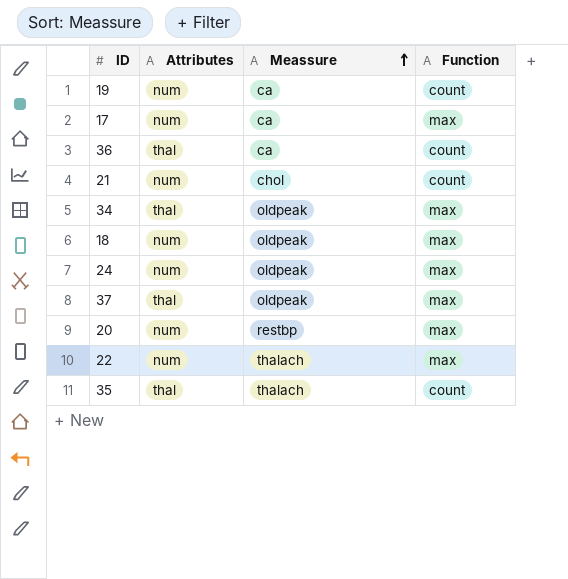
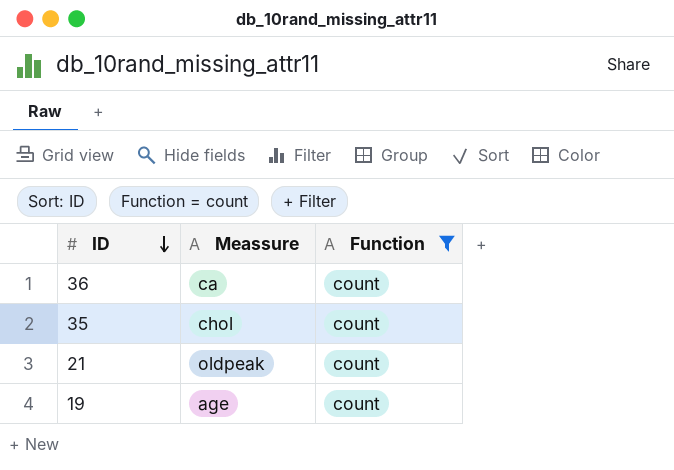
filter: none -> Function = count
row order: Meassure ascending -> ID descending
column Attributes | position: 2 -> none
35 | Meassure: thalach -> chol
21 | Meassure: chol -> oldpeak
19 | Meassure: ca -> age

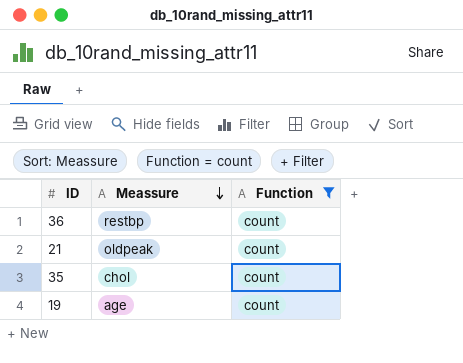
row order: ID descending -> Meassure descending
36 | Meassure: ca -> restbp

